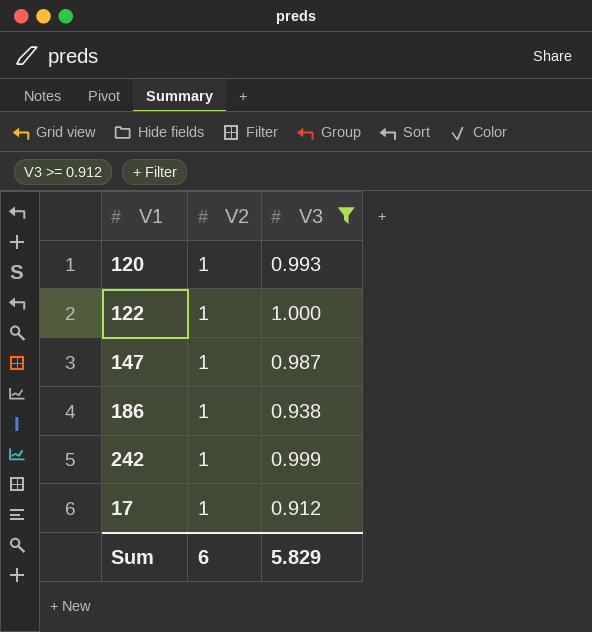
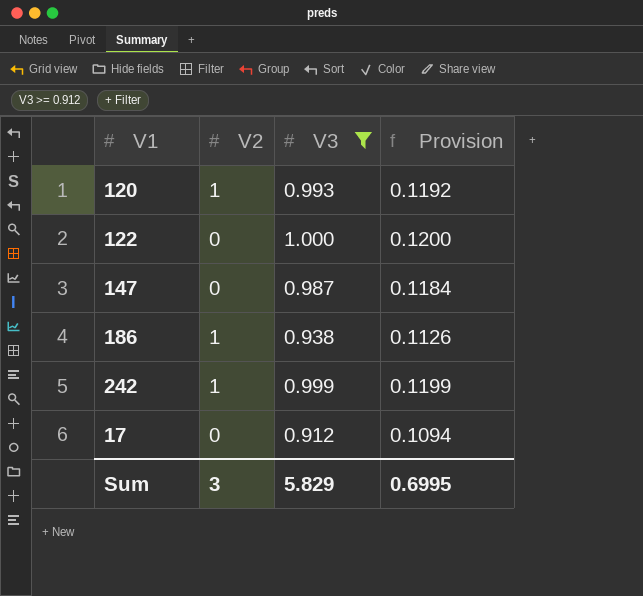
column Provision | formula: none -> [V3] * 0.12
122 | V2: 1 -> 0
147 | V2: 1 -> 0
17 | V2: 1 -> 0
Sum | V2: 6 -> 3

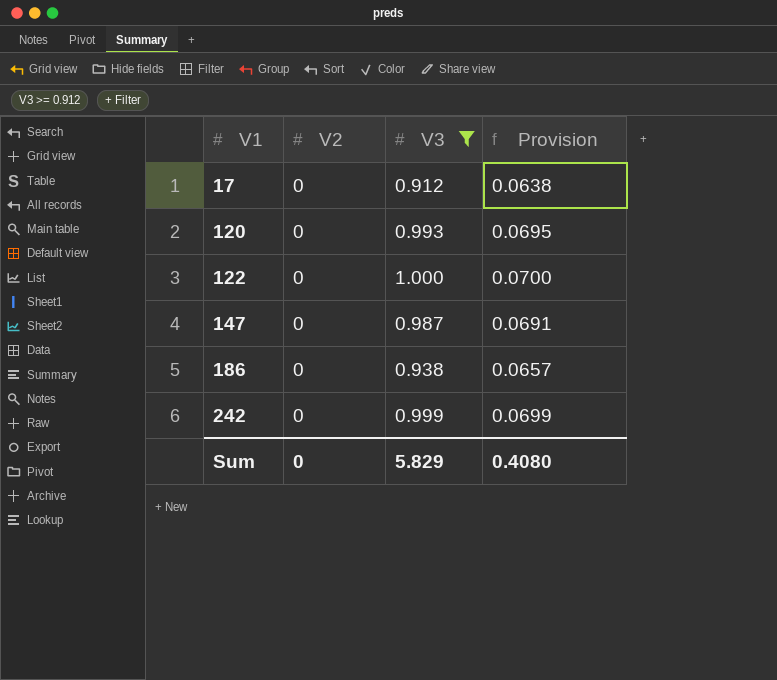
row order: none -> V1 ascending
column Provision | formula: [V3] * 0.12 -> [V3] * 0.07
120 | V2: 1 -> 0
186 | V2: 1 -> 0
242 | V2: 1 -> 0
Sum | V2: 3 -> 0
Sum | Provision: 0.6995 -> 0.4080

